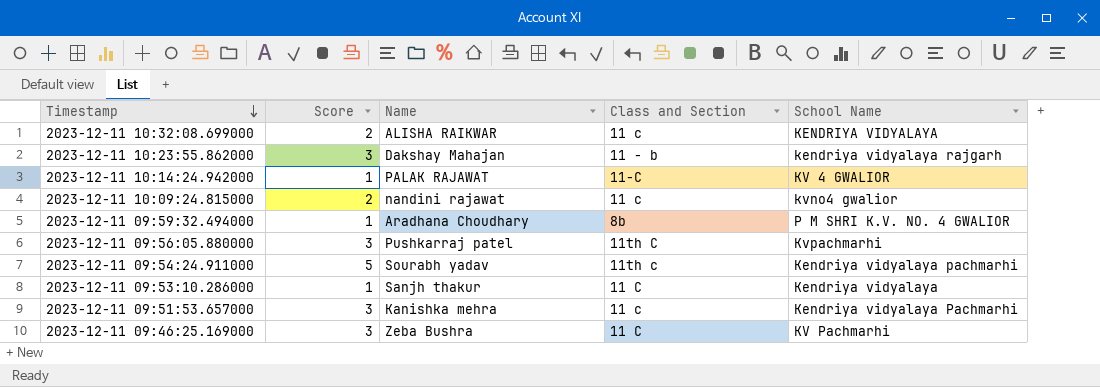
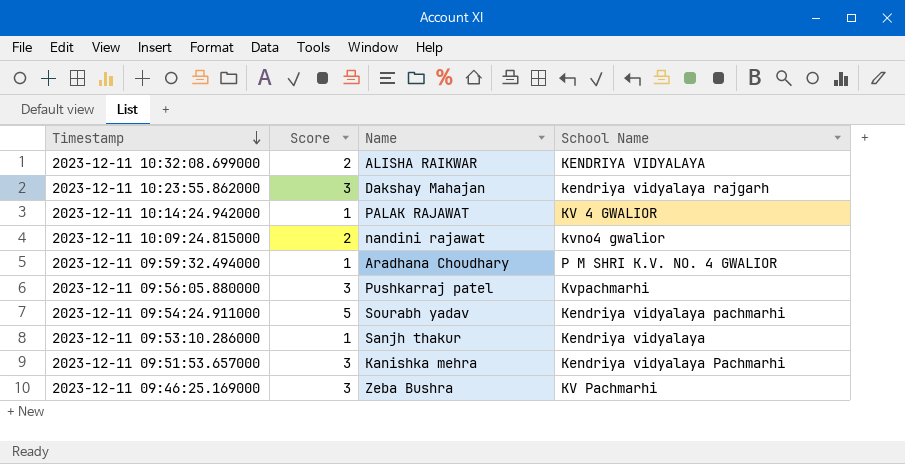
column Class and Section | position: 4 -> none

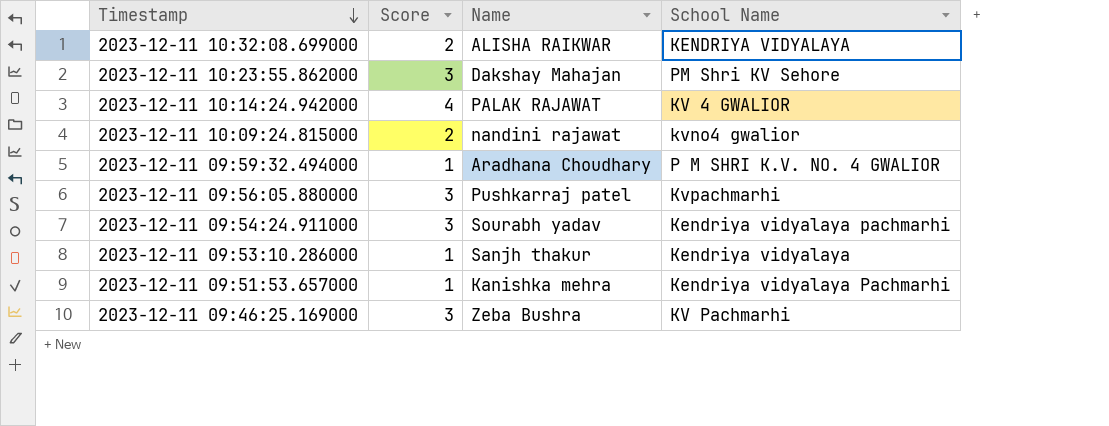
2023-12-11 10:23:55.862000 | School Name: kendriya vidyalaya rajgarh -> PM Shri KV Sehore
2023-12-11 10:14:24.942000 | Score: 1 -> 4
2023-12-11 09:54:24.911000 | Score: 5 -> 3
2023-12-11 09:51:53.657000 | Score: 3 -> 1

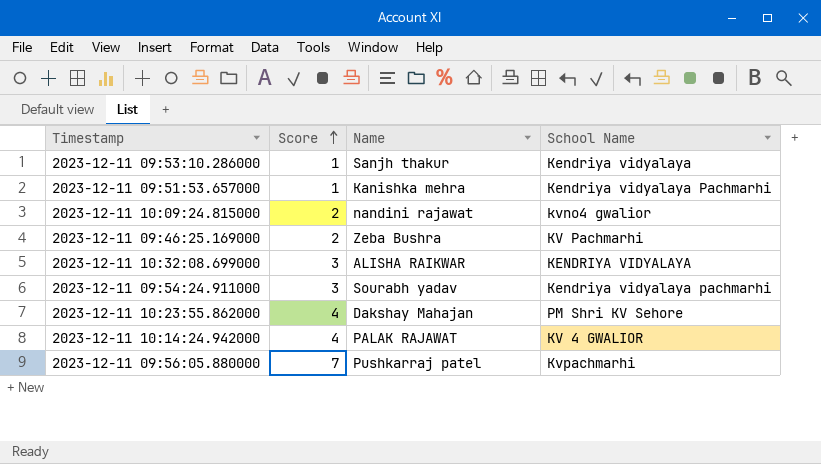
row order: Timestamp descending -> Score ascending
row 2023-12-11 09:59:32.494000: 1 | Aradhana Choudhary | P M SHRI K.V. NO. 4 GWALIOR -> none
2023-12-11 09:46:25.169000 | Score: 3 -> 2
2023-12-11 10:32:08.699000 | Score: 2 -> 3
2023-12-11 10:23:55.862000 | Score: 3 -> 4
2023-12-11 09:56:05.880000 | Score: 3 -> 7

